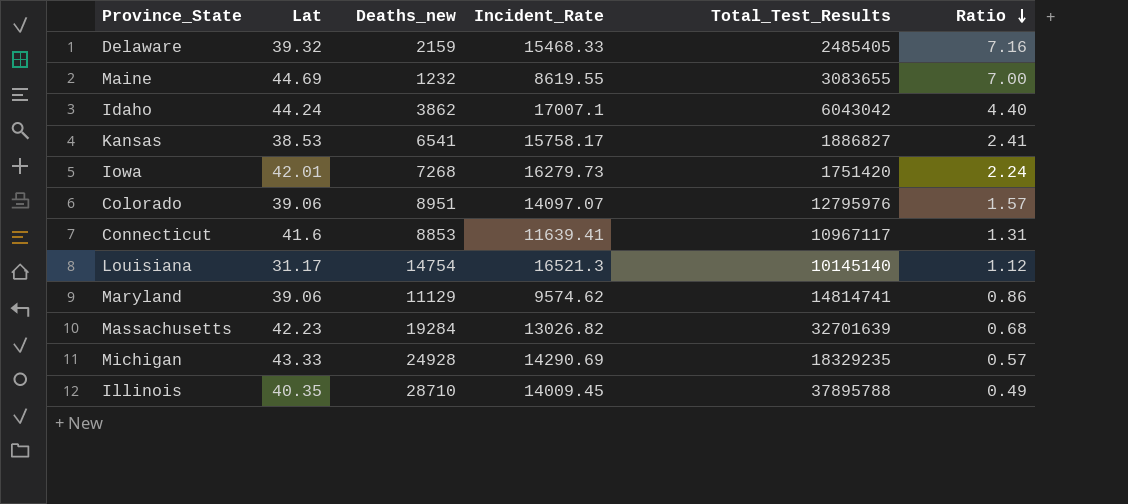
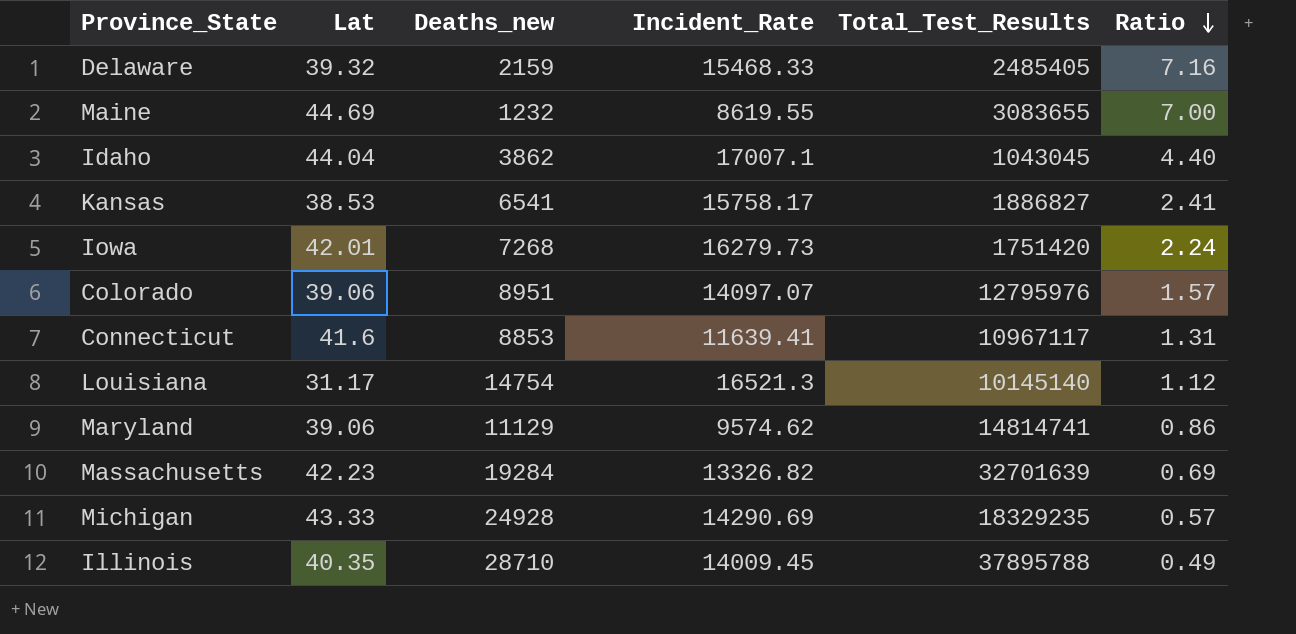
Idaho | Lat: 44.24 -> 44.04
Idaho | Total_Test_Results: 6043042 -> 1043045
Massachusetts | Incident_Rate: 13026.82 -> 13326.82
Massachusetts | Ratio: 0.68 -> 0.69

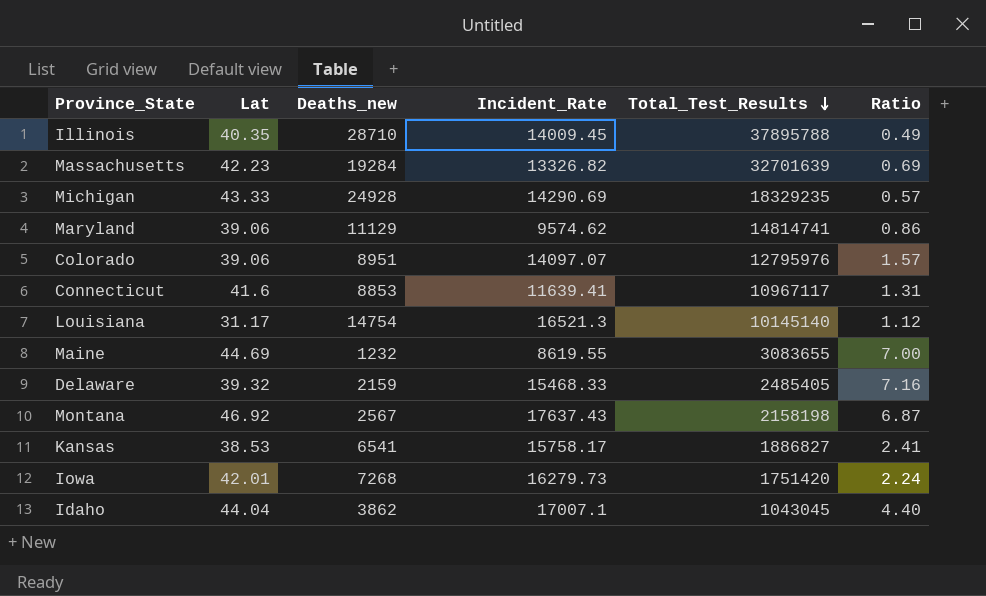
row order: Ratio descending -> Total_Test_Results descending
row Montana: none -> 46.92 | 2567 | 17637.43 | 2158198 | 6.87

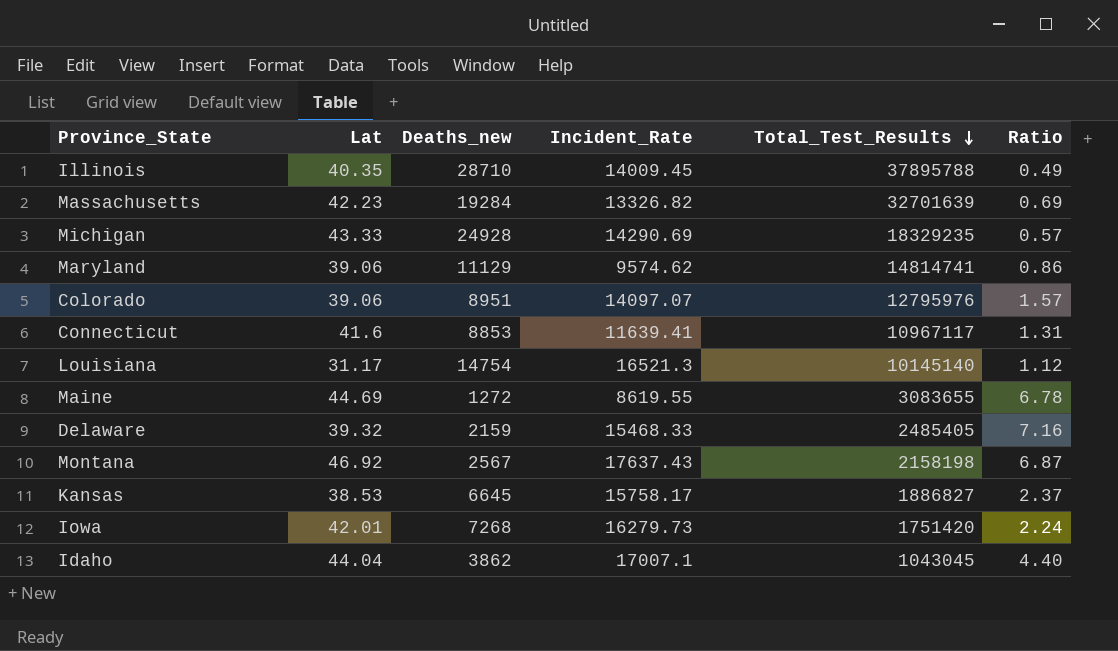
Maine | Deaths_new: 1232 -> 1272
Maine | Ratio: 7.00 -> 6.78
Kansas | Deaths_new: 6541 -> 6645
Kansas | Ratio: 2.41 -> 2.37

